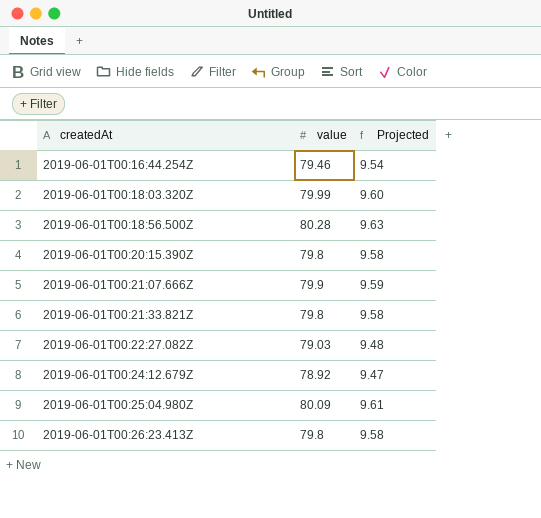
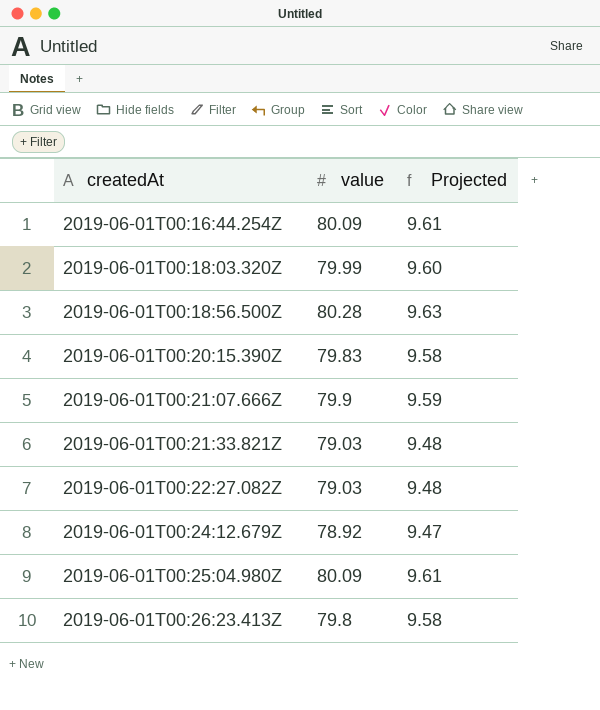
2019-06-01T00:16:44.254Z | value: 79.46 -> 80.09
2019-06-01T00:16:44.254Z | Projected: 9.54 -> 9.61
2019-06-01T00:20:15.390Z | value: 79.8 -> 79.83
2019-06-01T00:21:33.821Z | value: 79.8 -> 79.03
2019-06-01T00:21:33.821Z | Projected: 9.58 -> 9.48

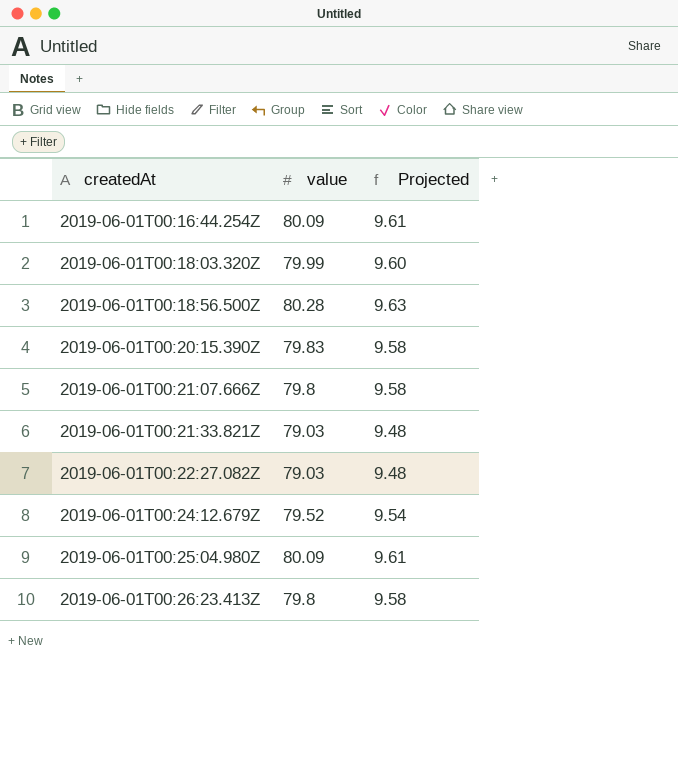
2019-06-01T00:21:07.666Z | value: 79.9 -> 79.8
2019-06-01T00:21:07.666Z | Projected: 9.59 -> 9.58
2019-06-01T00:24:12.679Z | value: 78.92 -> 79.52
2019-06-01T00:24:12.679Z | Projected: 9.47 -> 9.54

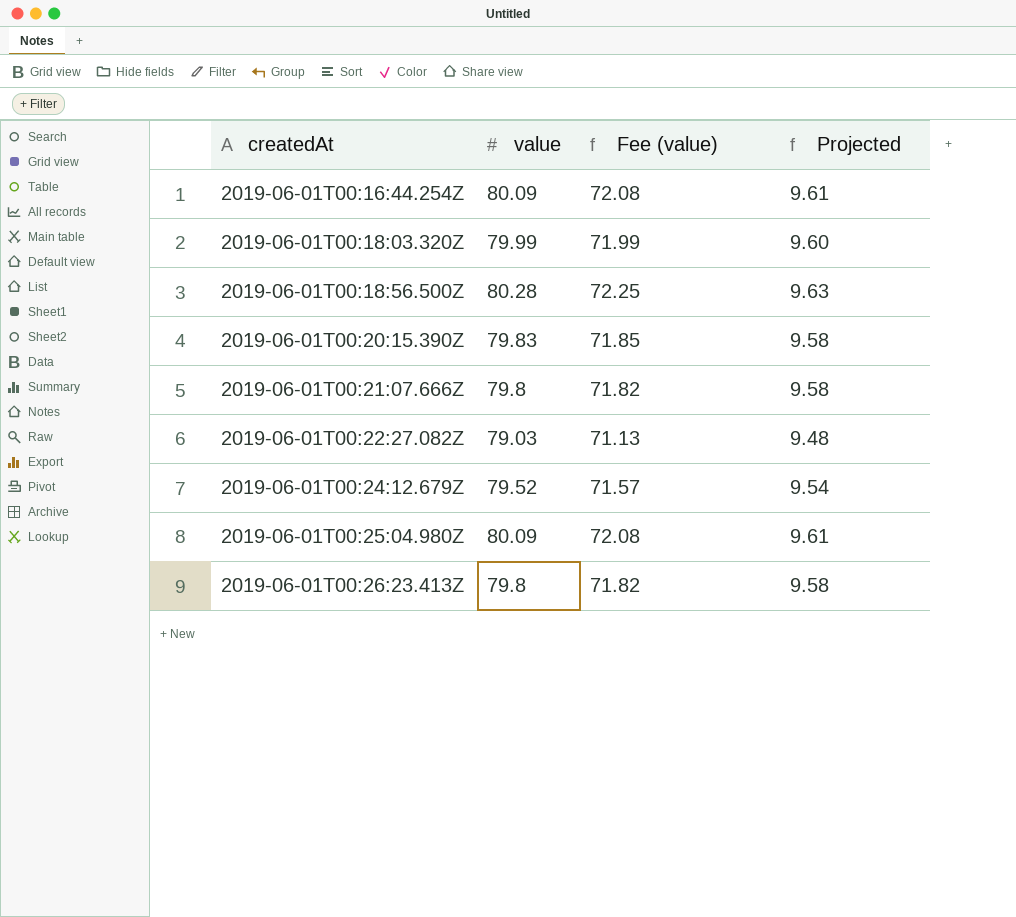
column Fee (value) | formula: none -> [value] * 0.9
row 2019-06-01T00:21:33.821Z: 79.03 | 9.48 -> none

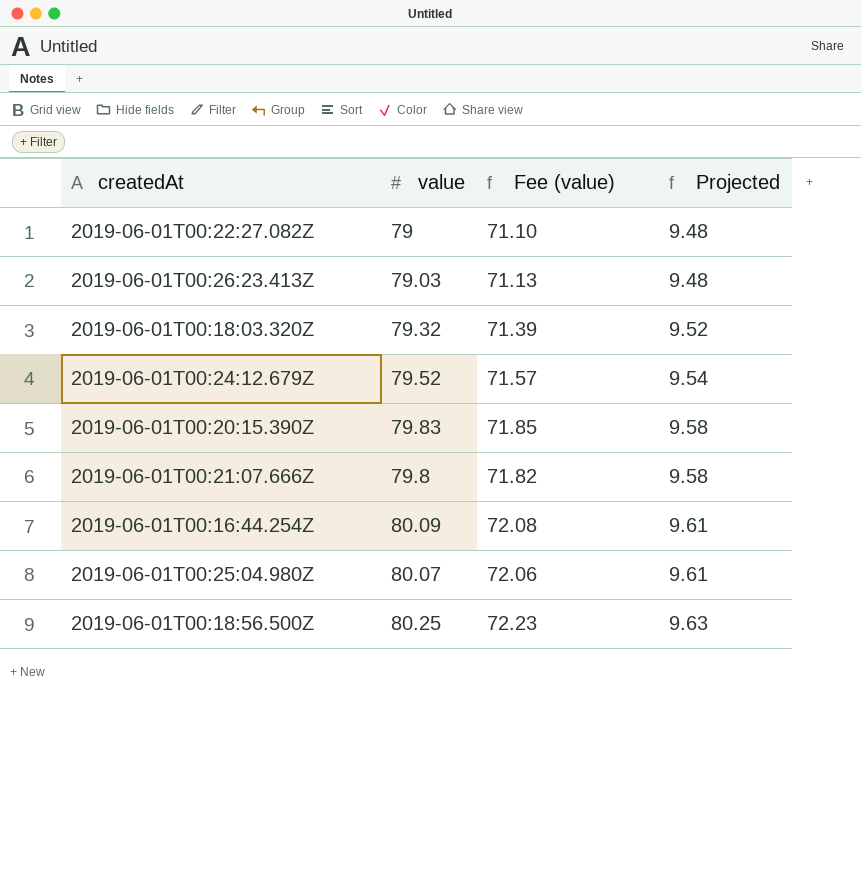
row order: createdAt ascending -> Projected ascending
2019-06-01T00:22:27.082Z | value: 79.03 -> 79
2019-06-01T00:22:27.082Z | Fee (value): 71.13 -> 71.10
2019-06-01T00:26:23.413Z | value: 79.8 -> 79.03
2019-06-01T00:26:23.413Z | Fee (value): 71.82 -> 71.13
2019-06-01T00:26:23.413Z | Projected: 9.58 -> 9.48
2019-06-01T00:18:03.320Z | value: 79.99 -> 79.32
2019-06-01T00:18:03.320Z | Fee (value): 71.99 -> 71.39
2019-06-01T00:18:03.320Z | Projected: 9.60 -> 9.52
2019-06-01T00:25:04.980Z | value: 80.09 -> 80.07
2019-06-01T00:25:04.980Z | Fee (value): 72.08 -> 72.06
2019-06-01T00:18:56.500Z | value: 80.28 -> 80.25
2019-06-01T00:18:56.500Z | Fee (value): 72.25 -> 72.23

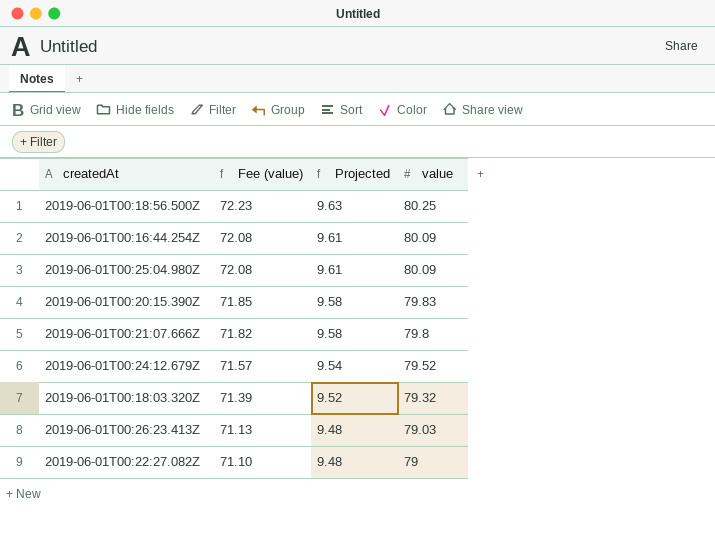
row order: Projected ascending -> Fee (value) descending
column value | position: 2 -> 4
2019-06-01T00:25:04.980Z | Fee (value): 72.06 -> 72.08
2019-06-01T00:25:04.980Z | value: 80.07 -> 80.09

